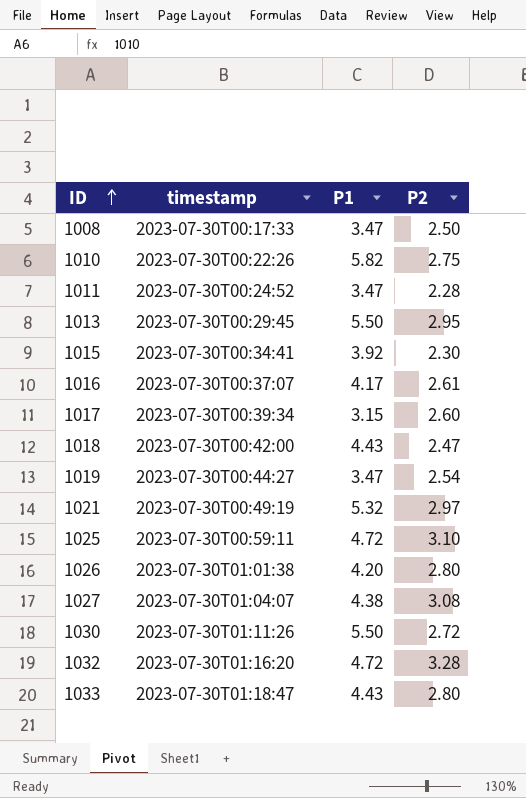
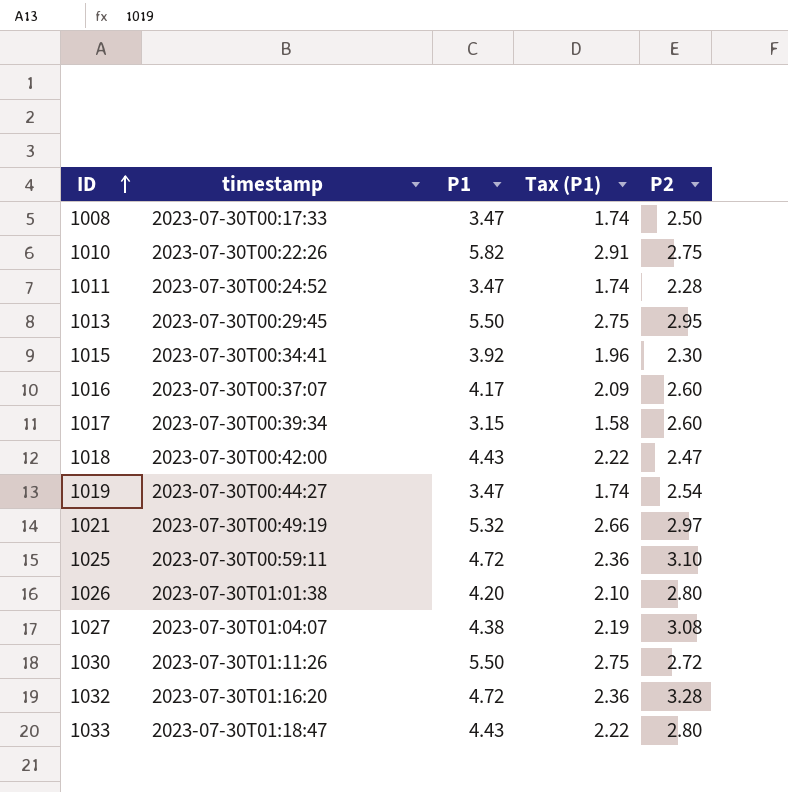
column Tax (P1) | formula: none -> [P1] * 0.5
1016 | P2: 2.61 -> 2.60

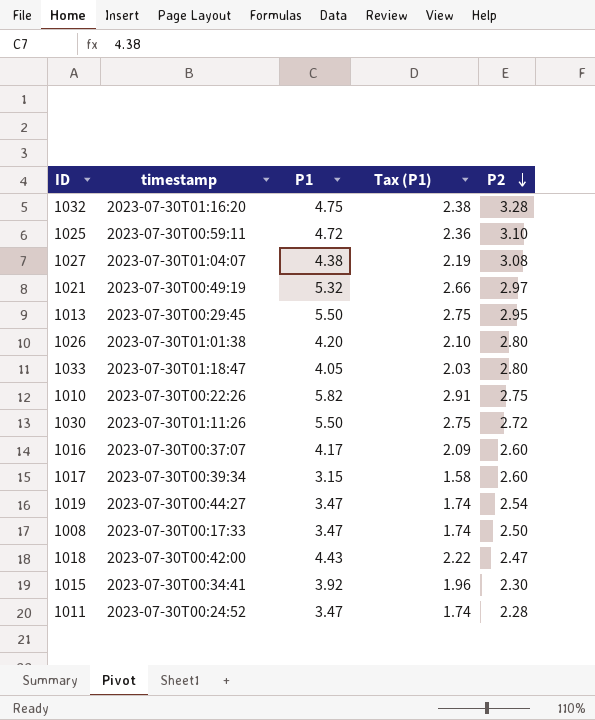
row order: ID ascending -> P2 descending
1032 | P1: 4.72 -> 4.75
1032 | Tax (P1): 2.36 -> 2.38
1033 | P1: 4.43 -> 4.05
1033 | Tax (P1): 2.22 -> 2.03

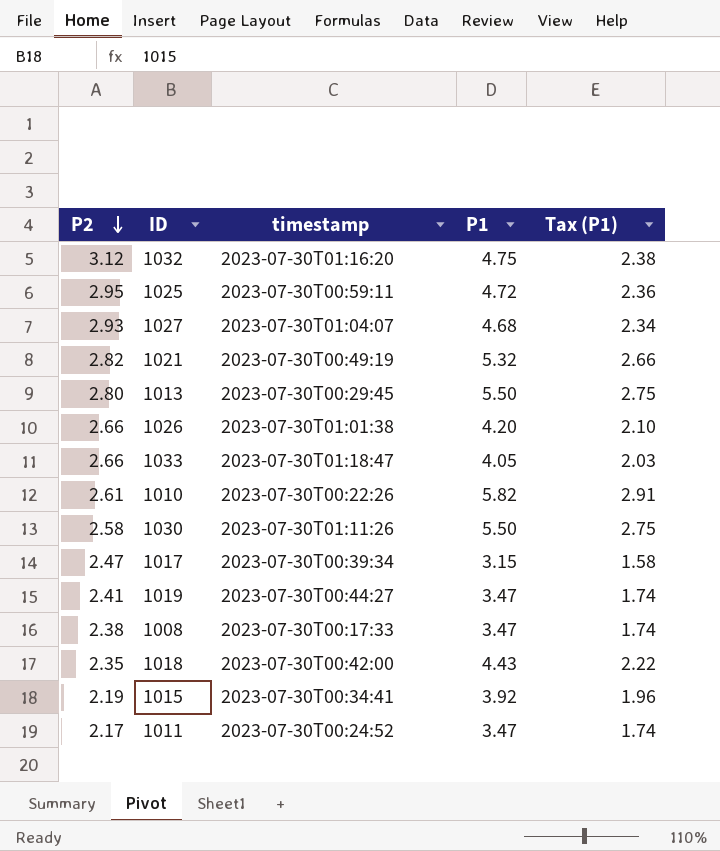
column P2 | position: 5 -> 1
row 1016: 2023-07-30T00:37:07 | 4.17 | 2.09 | 2.60 -> none
1032 | P2: 3.28 -> 3.12
1025 | P2: 3.10 -> 2.95
1027 | P2: 3.08 -> 2.93
1027 | P1: 4.38 -> 4.68
1027 | Tax (P1): 2.19 -> 2.34
1021 | P2: 2.97 -> 2.82
1013 | P2: 2.95 -> 2.80
1026 | P2: 2.80 -> 2.66
1033 | P2: 2.80 -> 2.66
1010 | P2: 2.75 -> 2.61
1030 | P2: 2.72 -> 2.58
1017 | P2: 2.60 -> 2.47
1019 | P2: 2.54 -> 2.41
1008 | P2: 2.50 -> 2.38
1018 | P2: 2.47 -> 2.35
1015 | P2: 2.30 -> 2.19
1011 | P2: 2.28 -> 2.17

